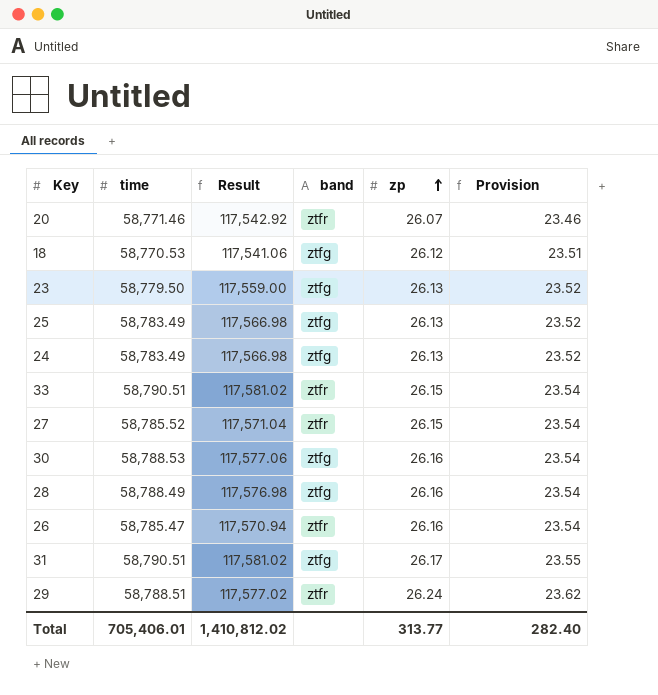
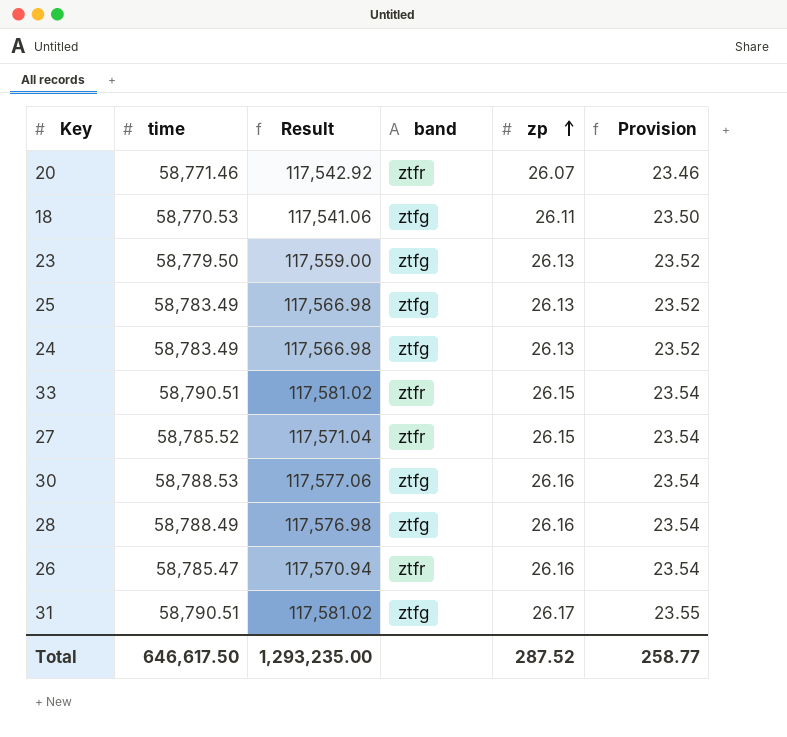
row 29: 58,788.51 | 117,577.02 | ztfr | 26.24 | 23.62 -> none
18 | zp: 26.12 -> 26.11
18 | Provision: 23.51 -> 23.50
Total | time: 705,406.01 -> 646,617.50
Total | Result: 1,410,812.02 -> 1,293,235.00
Total | zp: 313.77 -> 287.52
Total | Provision: 282.40 -> 258.77

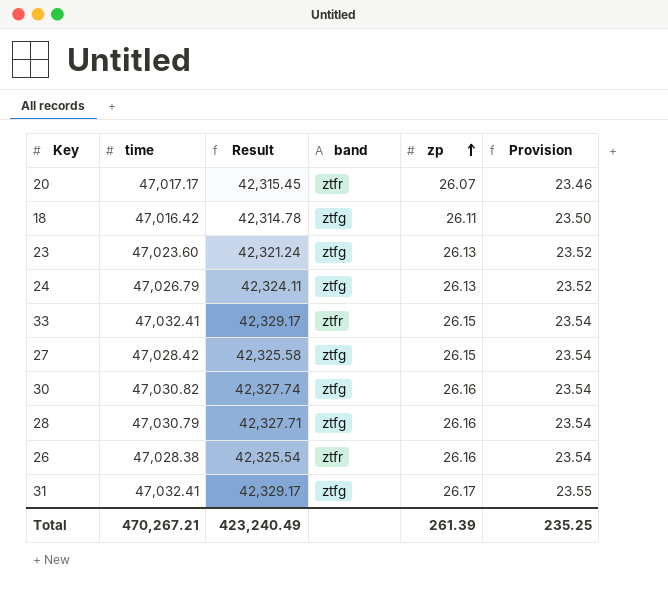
column Result | formula: [time] * 2 -> [time] * 0.9
row 25: 58,783.49 | 117,566.98 | ztfg | 26.13 | 23.52 -> none
20 | time: 58,771.46 -> 47,017.17
18 | time: 58,770.53 -> 47,016.42
23 | time: 58,779.50 -> 47,023.60
24 | time: 58,783.49 -> 47,026.79
33 | time: 58,790.51 -> 47,032.41
27 | time: 58,785.52 -> 47,028.42
27 | band: ztfr -> ztfg
30 | time: 58,788.53 -> 47,030.82
28 | time: 58,788.49 -> 47,030.79
26 | time: 58,785.47 -> 47,028.38
31 | time: 58,790.51 -> 47,032.41
Total | time: 646,617.50 -> 470,267.21
Total | Result: 1,293,235.00 -> 423,240.49
Total | zp: 287.52 -> 261.39
Total | Provision: 258.77 -> 235.25

